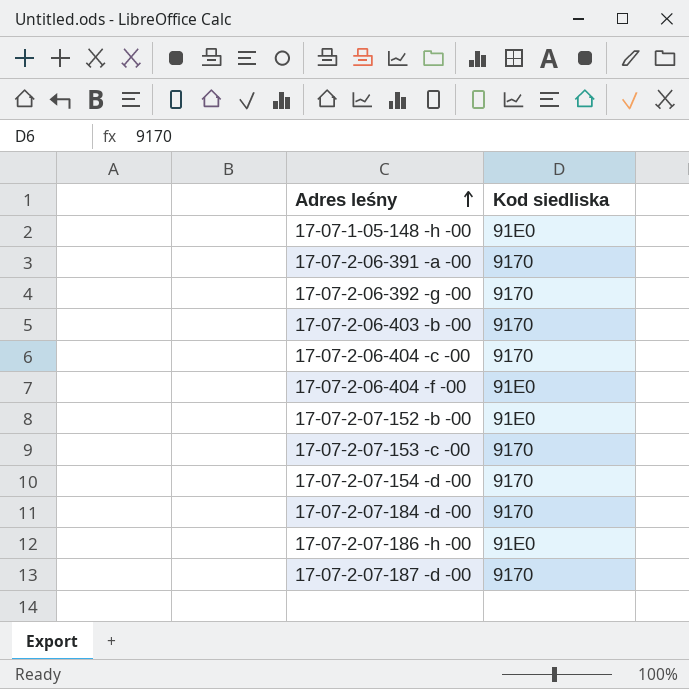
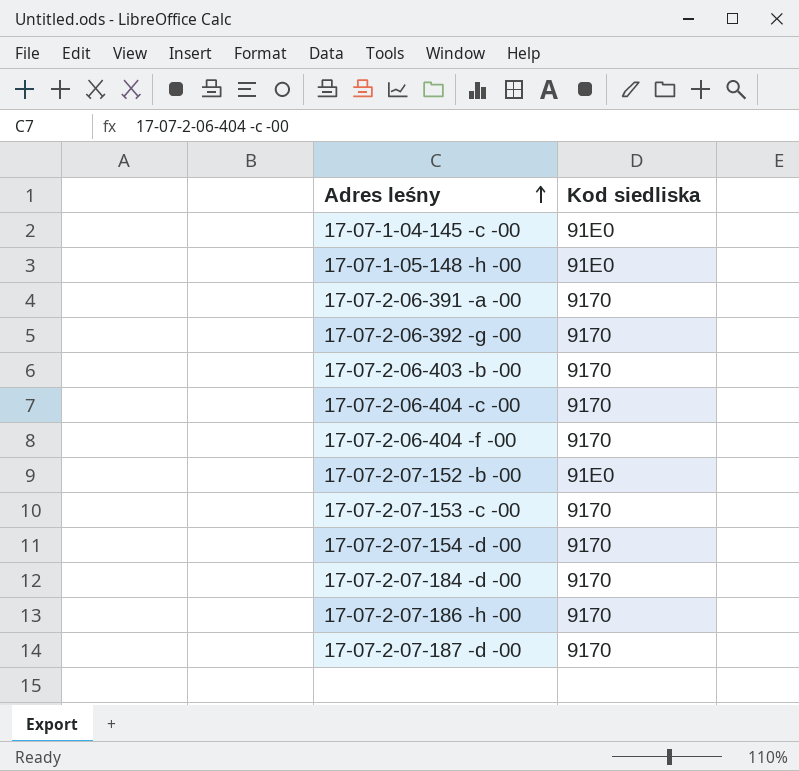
row 17-07-1-04-145 -c -00: none -> 91E0
17-07-2-06-404 -f -00 | Kod siedliska: 91E0 -> 9170
17-07-2-07-186 -h -00 | Kod siedliska: 91E0 -> 9170

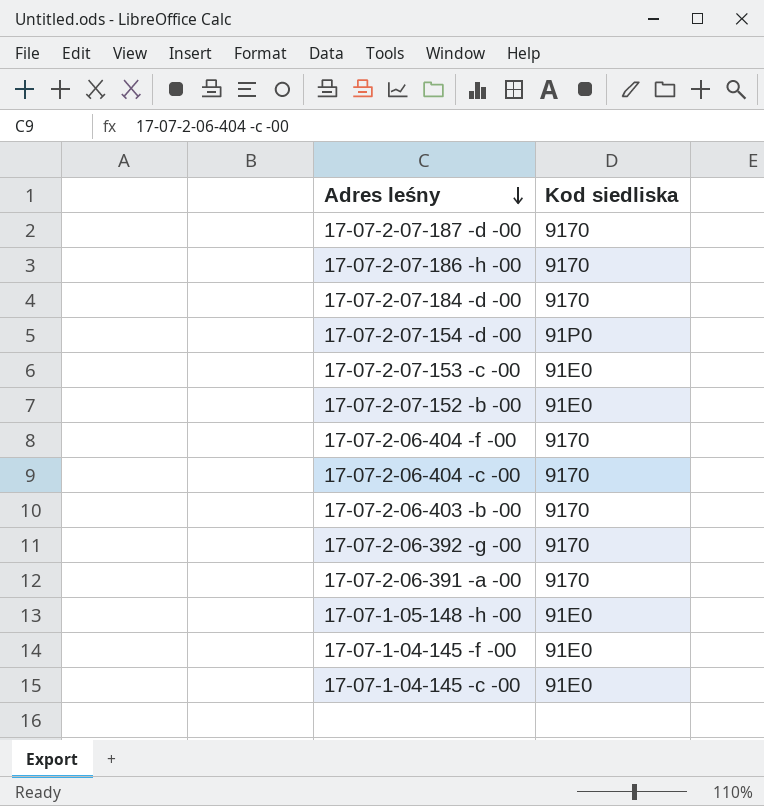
row order: Adres leśny ascending -> Adres leśny descending
17-07-2-07-154 -d -00 | Kod siedliska: 9170 -> 91P0
17-07-2-07-153 -c -00 | Kod siedliska: 9170 -> 91E0
row 17-07-1-04-145 -f -00: none -> 91E0

